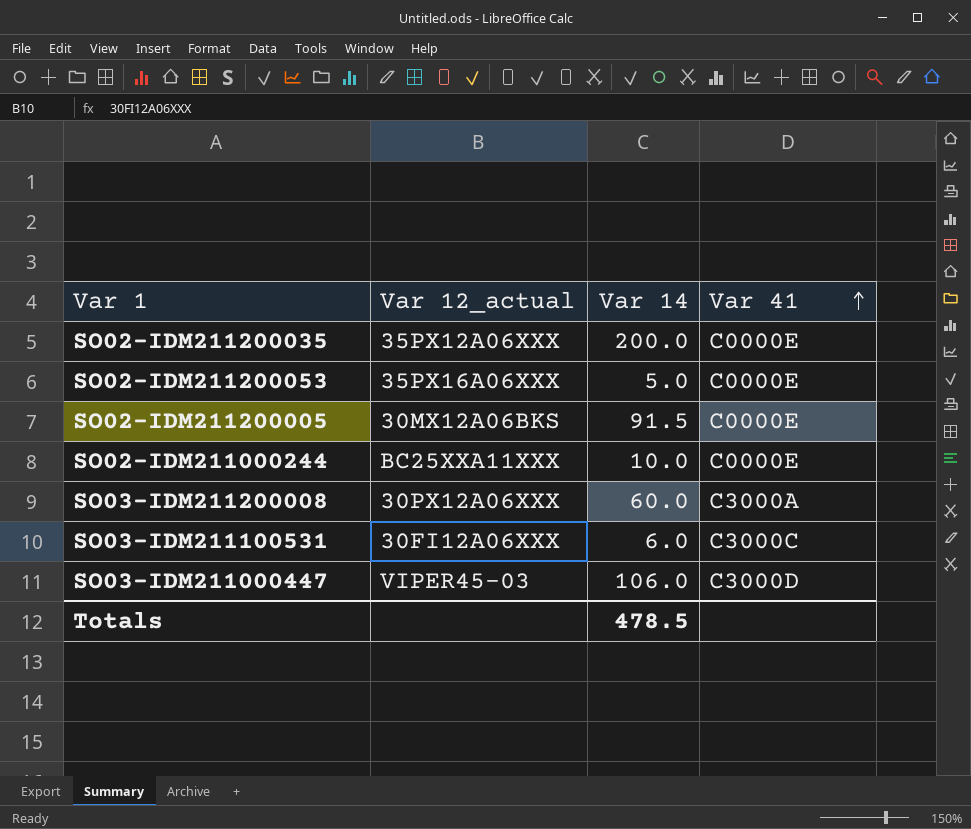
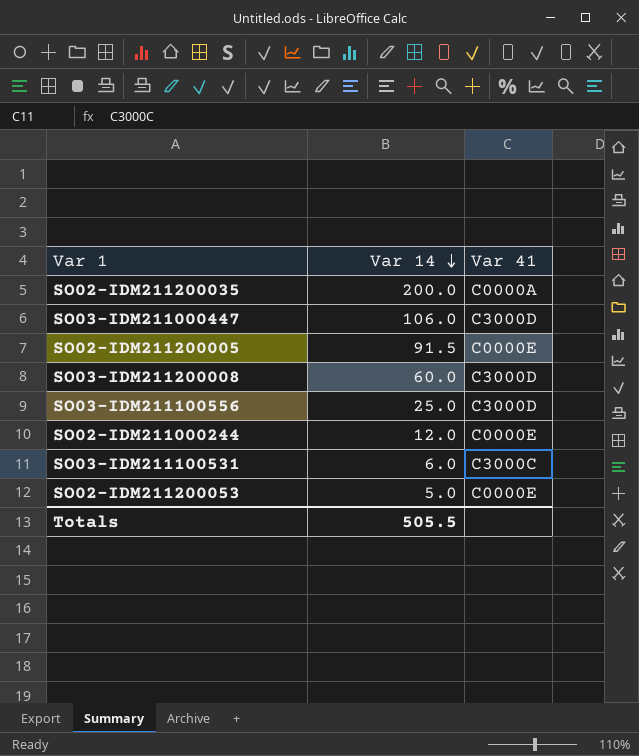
row order: Var 41 ascending -> Var 14 descending
column Var 12_actual | position: 2 -> none
SO02-IDM211200035 | Var 41: C0000E -> C0000A
SO03-IDM211200008 | Var 41: C3000A -> C3000D
row SO03-IDM211100556: none -> 25.0 | C3000D
SO02-IDM211000244 | Var 14: 10.0 -> 12.0
Totals | Var 14: 478.5 -> 505.5

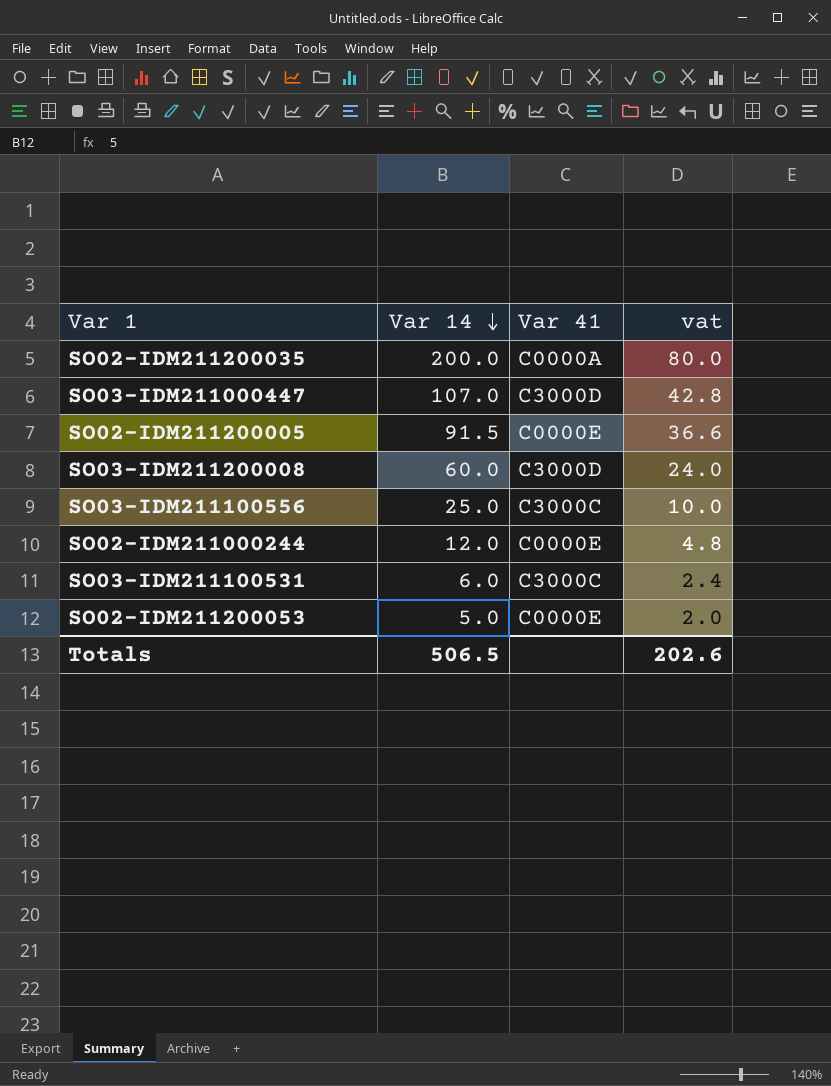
column vat | formula: none -> [Var 14] * 0.4
SO03-IDM211000447 | Var 14: 106.0 -> 107.0
SO03-IDM211100556 | Var 41: C3000D -> C3000C
Totals | Var 14: 505.5 -> 506.5

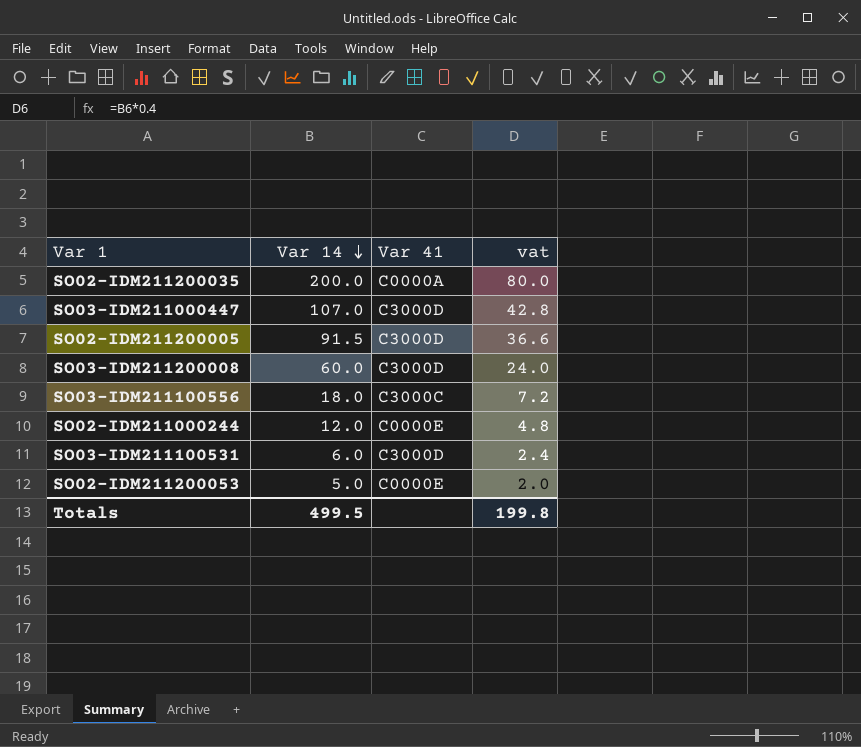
SO02-IDM211200005 | Var 41: C0000E -> C3000D
SO03-IDM211100556 | Var 14: 25.0 -> 18.0
SO03-IDM211100556 | vat: 10.0 -> 7.2
SO03-IDM211100531 | Var 41: C3000C -> C3000D
Totals | Var 14: 506.5 -> 499.5
Totals | vat: 202.6 -> 199.8

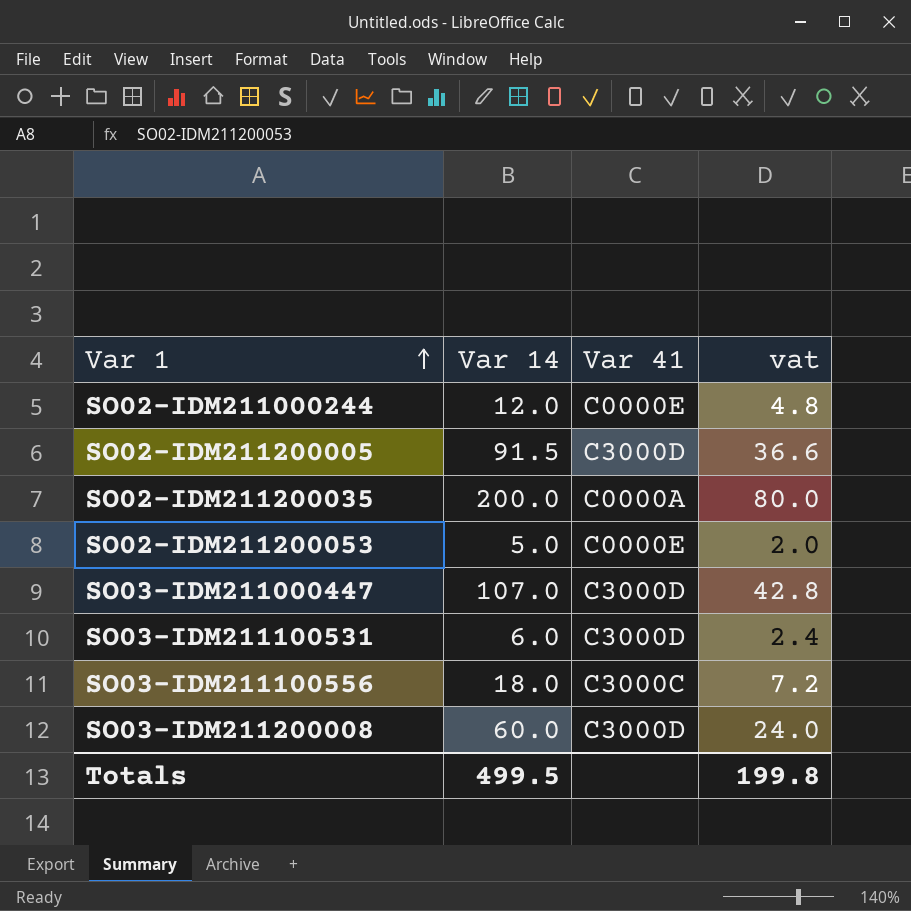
row order: Var 14 descending -> Var 1 ascending

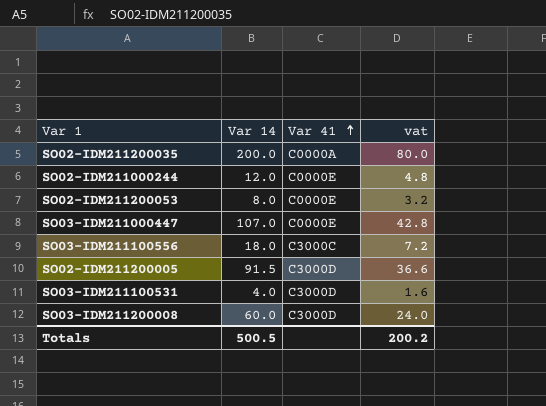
row order: Var 1 ascending -> Var 41 ascending
SO02-IDM211200053 | Var 14: 5.0 -> 8.0
SO02-IDM211200053 | vat: 2.0 -> 3.2
SO03-IDM211000447 | Var 41: C3000D -> C0000E
SO03-IDM211100531 | Var 14: 6.0 -> 4.0
SO03-IDM211100531 | vat: 2.4 -> 1.6
Totals | Var 14: 499.5 -> 500.5
Totals | vat: 199.8 -> 200.2

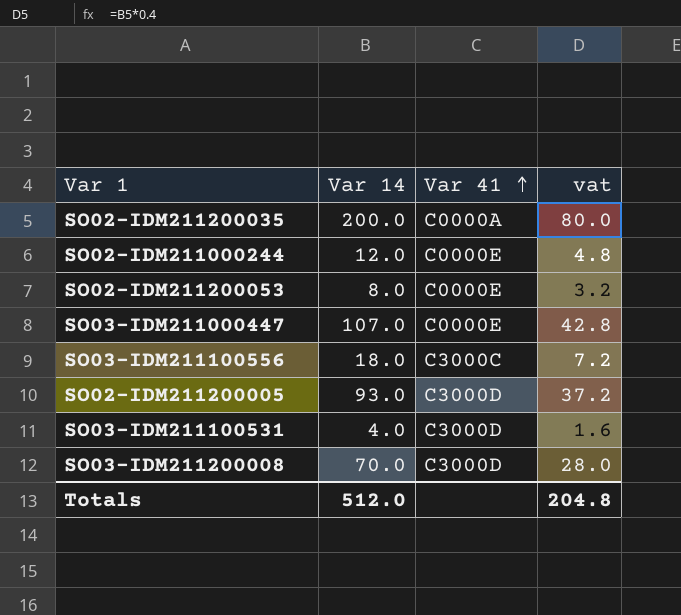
SO02-IDM211200005 | Var 14: 91.5 -> 93.0
SO02-IDM211200005 | vat: 36.6 -> 37.2
SO03-IDM211200008 | Var 14: 60.0 -> 70.0
SO03-IDM211200008 | vat: 24.0 -> 28.0
Totals | Var 14: 500.5 -> 512.0
Totals | vat: 200.2 -> 204.8

